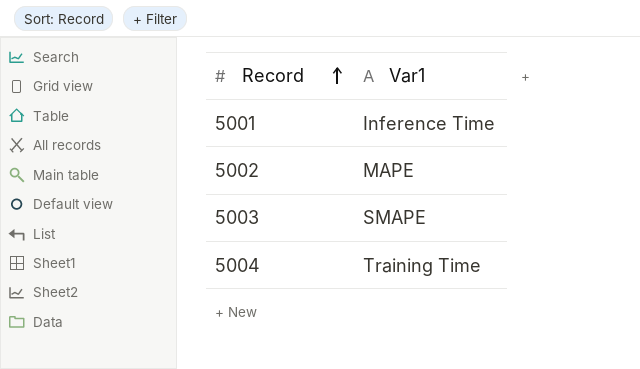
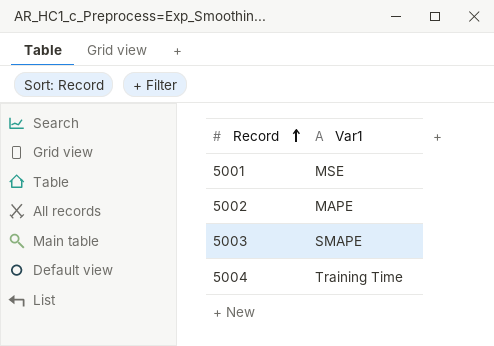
5001 | Var1: Inference Time -> MSE

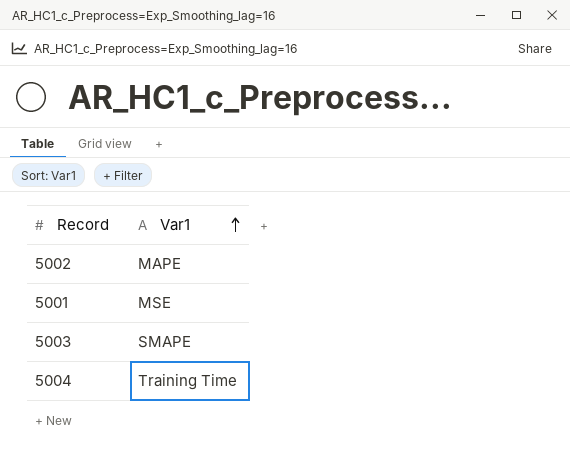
row order: Record ascending -> Var1 ascending

